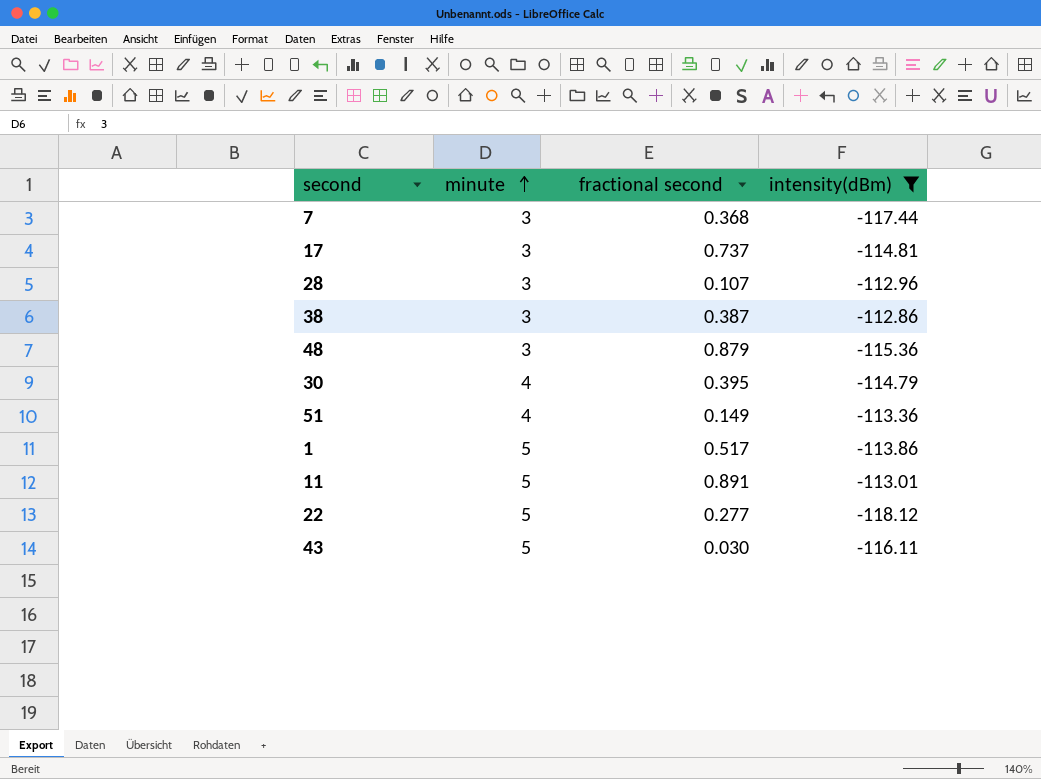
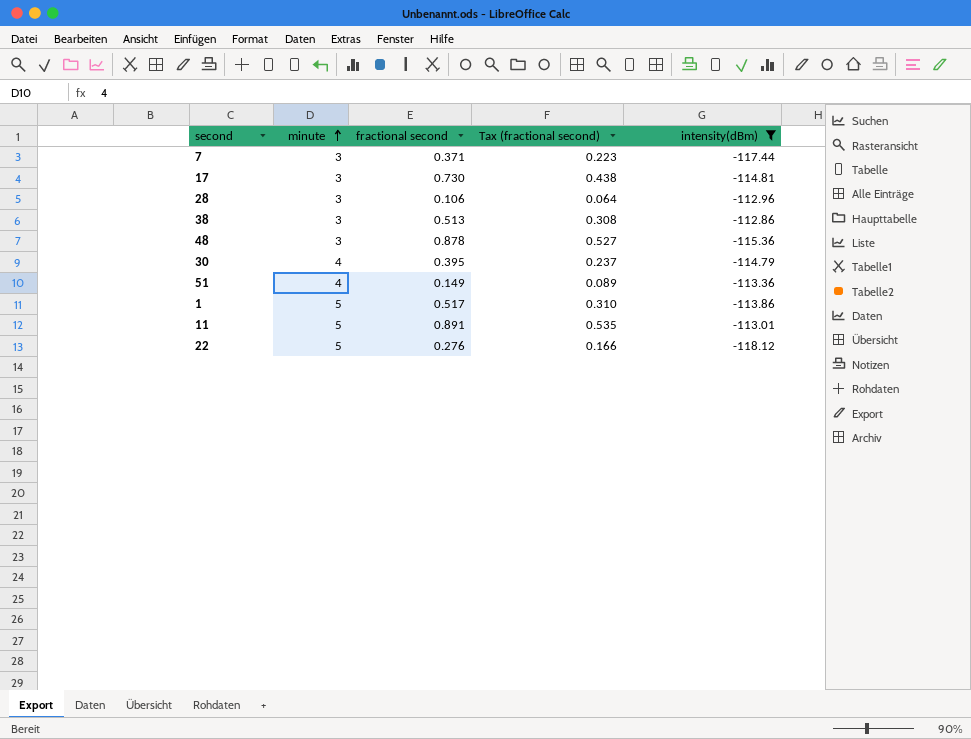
column Tax (fractional second) | formula: none -> [fractional second] * 0.6
row 43: 5 | 0.030 | -116.11 -> none
7 | fractional second: 0.368 -> 0.371
17 | fractional second: 0.737 -> 0.730
28 | fractional second: 0.107 -> 0.106
38 | fractional second: 0.387 -> 0.513
48 | fractional second: 0.879 -> 0.878
22 | fractional second: 0.277 -> 0.276

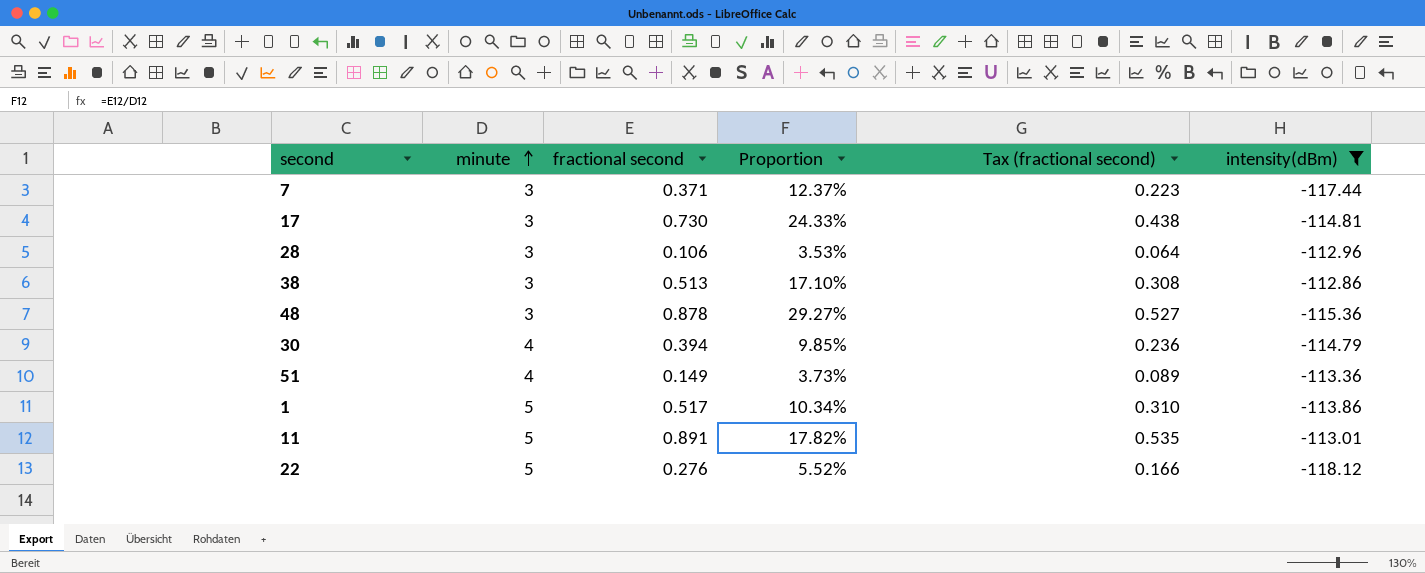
column Proportion | formula: none -> [fractional second] / [minute]
30 | fractional second: 0.395 -> 0.394
30 | Tax (fractional second): 0.237 -> 0.236

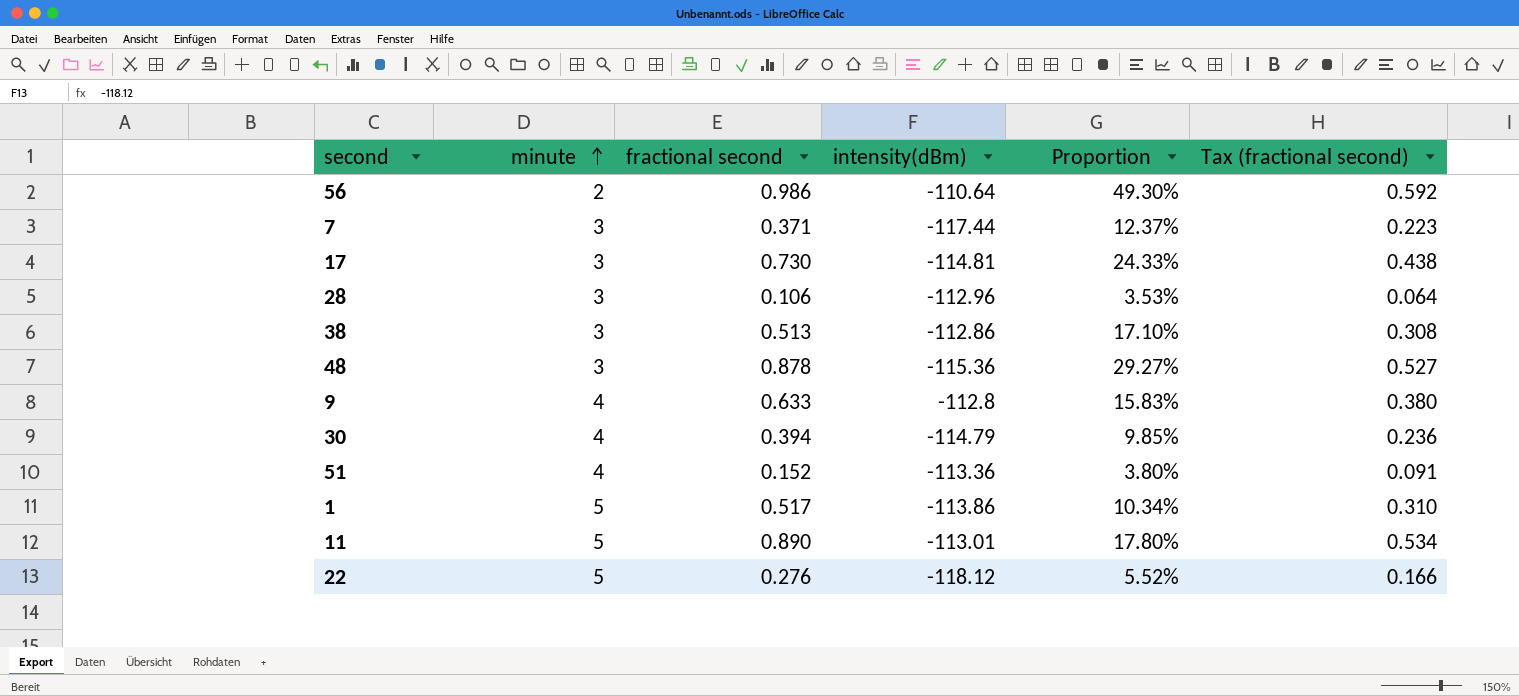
filter: intensity(dBm) <= -112.86 -> none
column intensity(dBm) | position: 6 -> 4
51 | fractional second: 0.149 -> 0.152
51 | Proportion: 3.73% -> 3.80%
51 | Tax (fractional second): 0.089 -> 0.091
11 | fractional second: 0.891 -> 0.890
11 | Proportion: 17.82% -> 17.80%
11 | Tax (fractional second): 0.535 -> 0.534

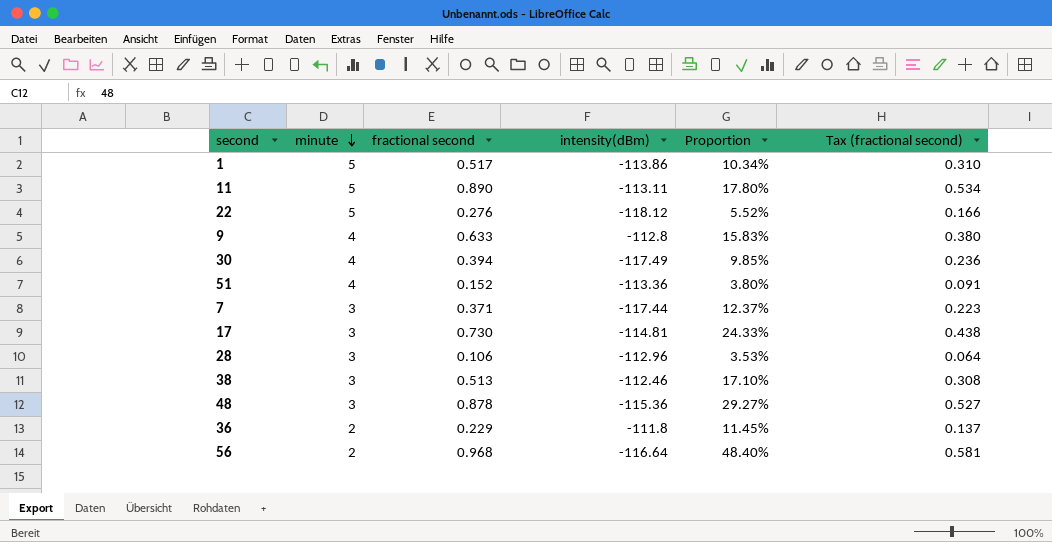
row order: minute ascending -> minute descending
11 | intensity(dBm): -113.01 -> -113.11
30 | intensity(dBm): -114.79 -> -117.49
38 | intensity(dBm): -112.86 -> -112.46
row 36: none -> 2 | 0.229 | -111.8 | 11.45% | 0.137
56 | fractional second: 0.986 -> 0.968
56 | intensity(dBm): -110.64 -> -116.64
56 | Proportion: 49.30% -> 48.40%
56 | Tax (fractional second): 0.592 -> 0.581

